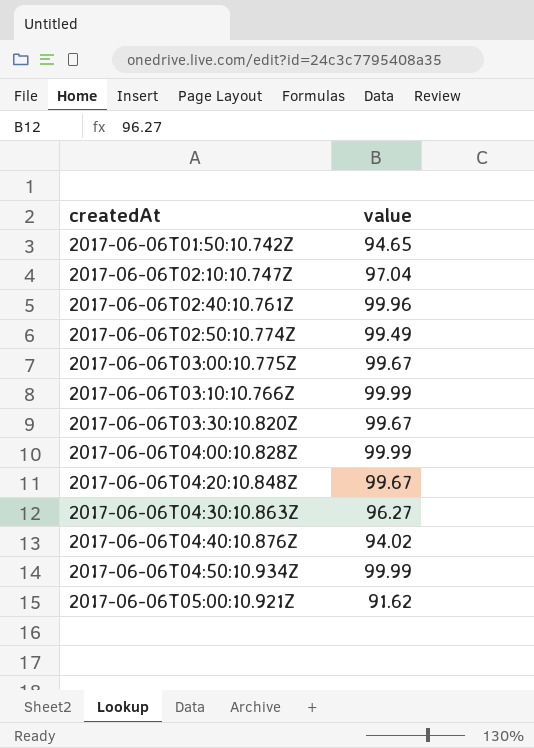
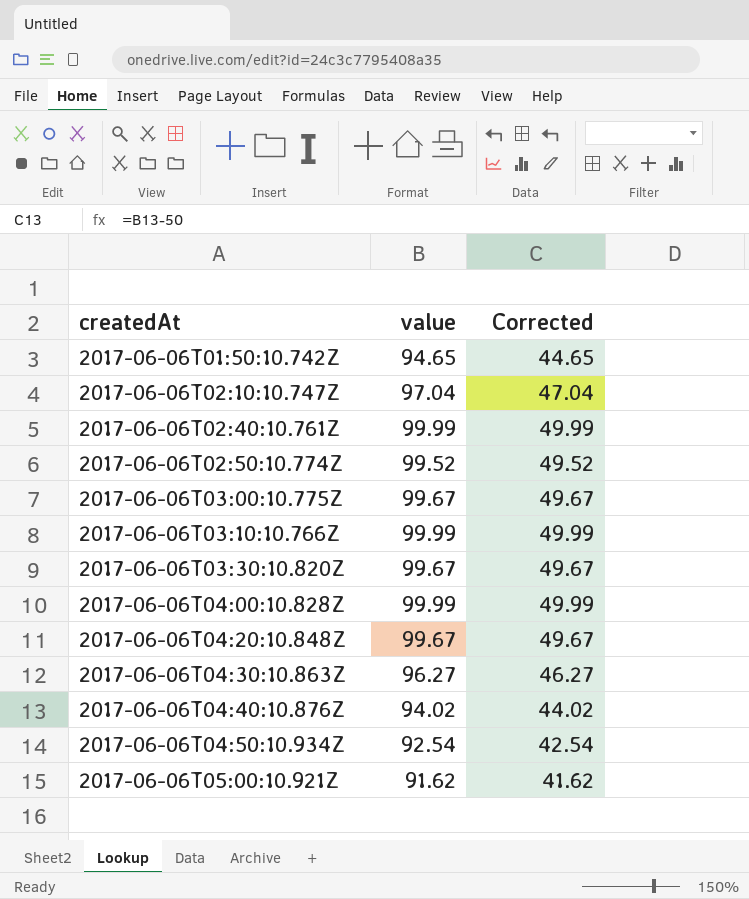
column Corrected | formula: none -> [value] - 50
2017-06-06T02:40:10.761Z | value: 99.96 -> 99.99
2017-06-06T02:50:10.774Z | value: 99.49 -> 99.52
2017-06-06T04:50:10.934Z | value: 99.99 -> 92.54

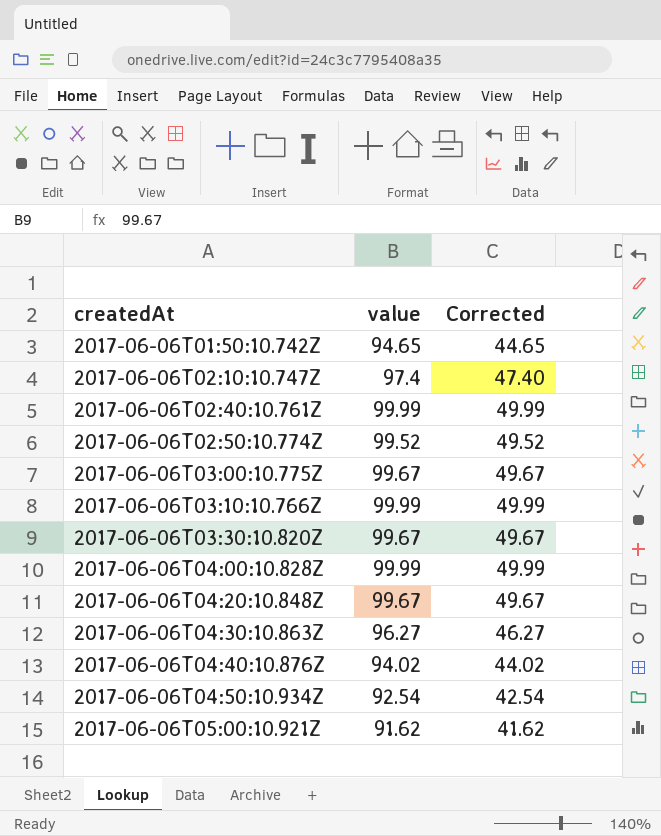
2017-06-06T02:10:10.747Z | value: 97.04 -> 97.4
2017-06-06T02:10:10.747Z | Corrected: 47.04 -> 47.40

